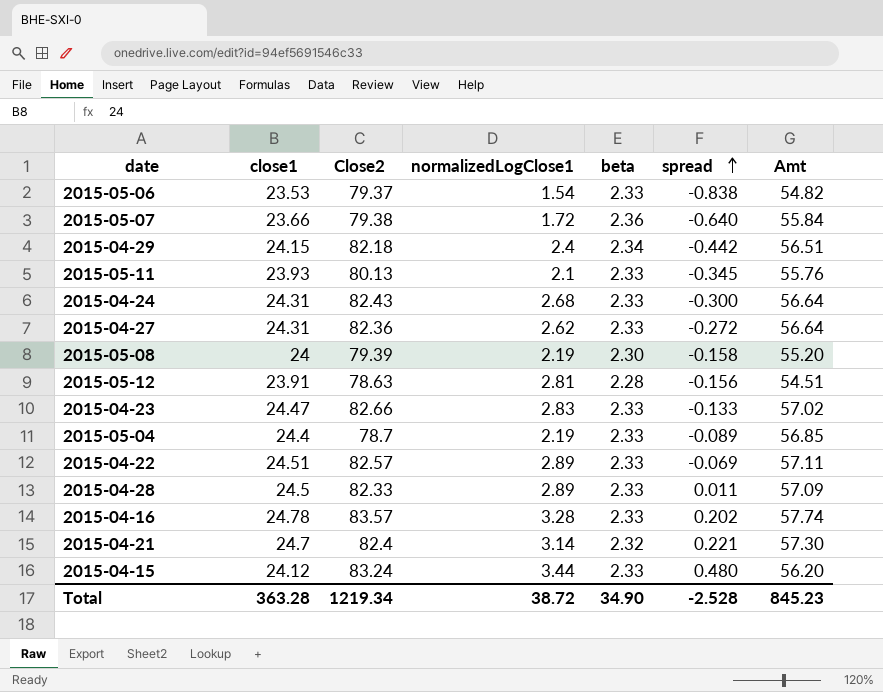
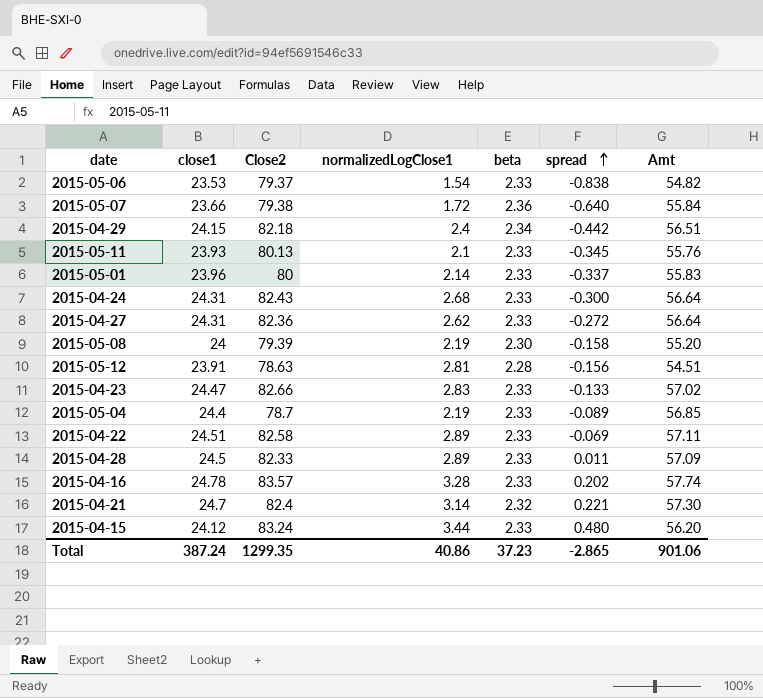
row 2015-05-01: none -> 23.96 | 80 | 2.14 | 2.33 | -0.337 | 55.83
2015-04-22 | Close2: 82.57 -> 82.58
Total | close1: 363.28 -> 387.24
Total | Close2: 1219.34 -> 1299.35
Total | normalizedLogClose1: 38.72 -> 40.86
Total | beta: 34.90 -> 37.23
Total | spread: -2.528 -> -2.865
Total | Amt: 845.23 -> 901.06

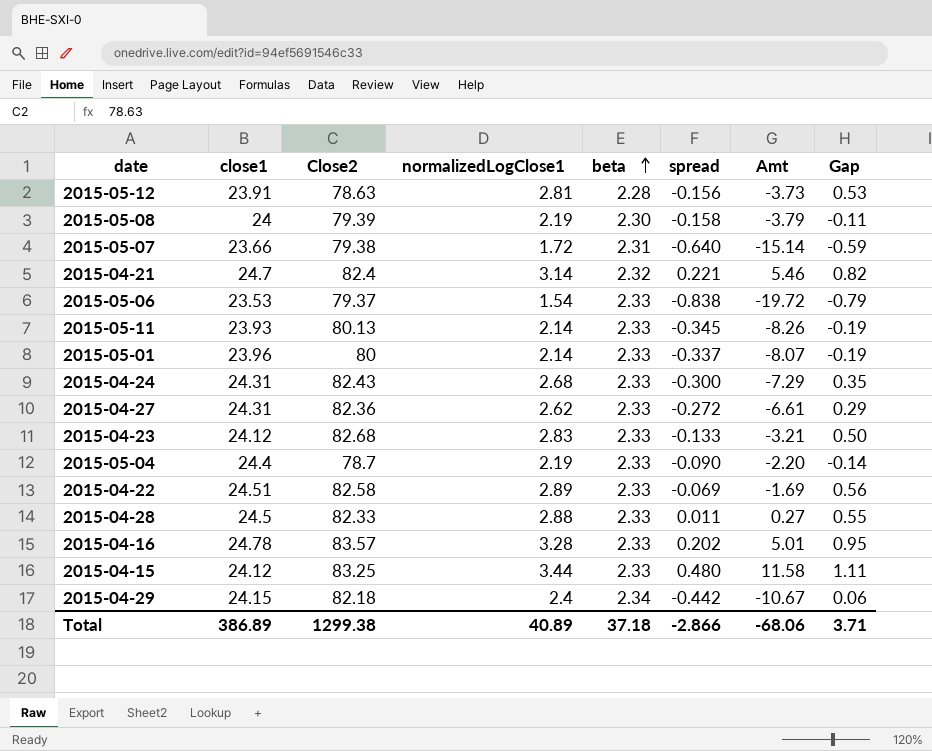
row order: spread ascending -> beta ascending
column Amt | formula: [close1] * [beta] -> [close1] * [spread]
column Gap | formula: none -> [normalizedLogClose1] - [beta]
2015-05-07 | beta: 2.36 -> 2.31
2015-05-11 | normalizedLogClose1: 2.1 -> 2.14
2015-04-23 | close1: 24.47 -> 24.12
2015-04-23 | Close2: 82.66 -> 82.68
2015-05-04 | spread: -0.089 -> -0.090
2015-04-28 | normalizedLogClose1: 2.89 -> 2.88
2015-04-15 | Close2: 83.24 -> 83.25
Total | close1: 387.24 -> 386.89
Total | Close2: 1299.35 -> 1299.38
Total | normalizedLogClose1: 40.86 -> 40.89
Total | beta: 37.23 -> 37.18
Total | spread: -2.865 -> -2.866
Total | Amt: 901.06 -> -68.06

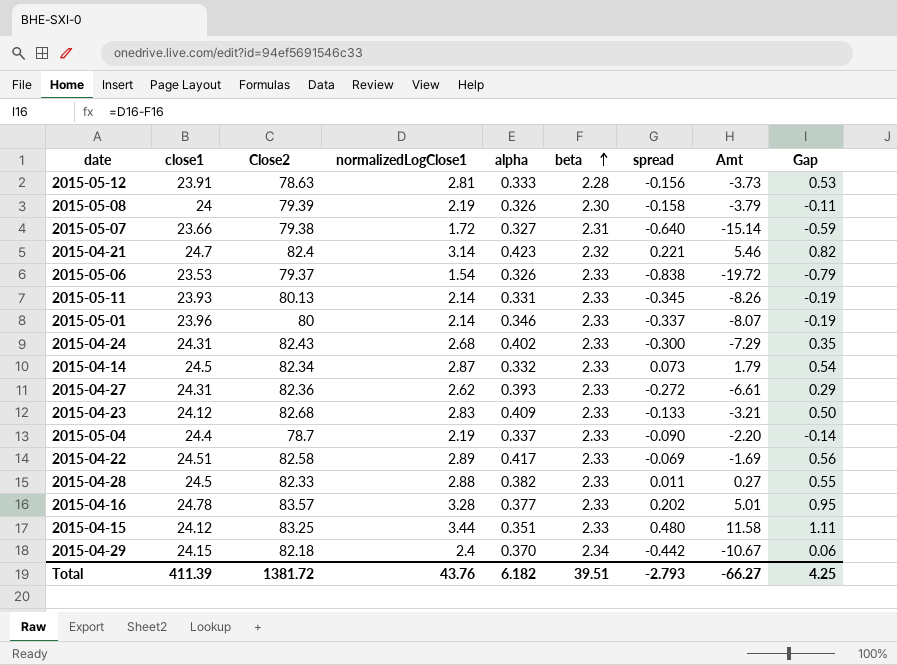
column alpha | position: none -> 5
row 2015-04-14: none -> 24.5 | 82.34 | 2.87 | 0.332 | 2.33 | 0.073 | 1.79 | 0.54
Total | close1: 386.89 -> 411.39
Total | Close2: 1299.38 -> 1381.72
Total | normalizedLogClose1: 40.89 -> 43.76
Total | beta: 37.18 -> 39.51
Total | spread: -2.866 -> -2.793
Total | Amt: -68.06 -> -66.27
Total | Gap: 3.71 -> 4.25

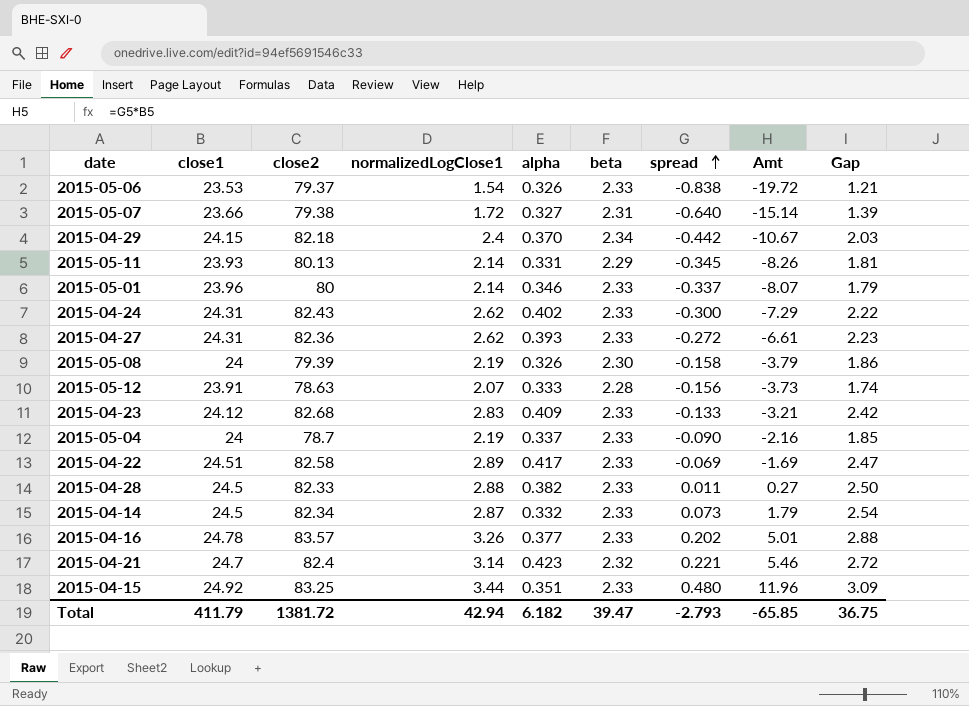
row order: beta ascending -> spread ascending
column name: Close2 -> close2
column Gap | formula: [normalizedLogClose1] - [beta] -> [normalizedLogClose1] - [alpha]
2015-05-11 | beta: 2.33 -> 2.29
2015-04-24 | normalizedLogClose1: 2.68 -> 2.62
2015-05-12 | normalizedLogClose1: 2.81 -> 2.07
2015-05-04 | close1: 24.4 -> 24
2015-05-04 | Amt: -2.20 -> -2.16
2015-04-16 | normalizedLogClose1: 3.28 -> 3.26
2015-04-15 | close1: 24.12 -> 24.92
2015-04-15 | Amt: 11.58 -> 11.96
Total | close1: 411.39 -> 411.79
Total | normalizedLogClose1: 43.76 -> 42.94
Total | beta: 39.51 -> 39.47
Total | Amt: -66.27 -> -65.85
Total | Gap: 4.25 -> 36.75

